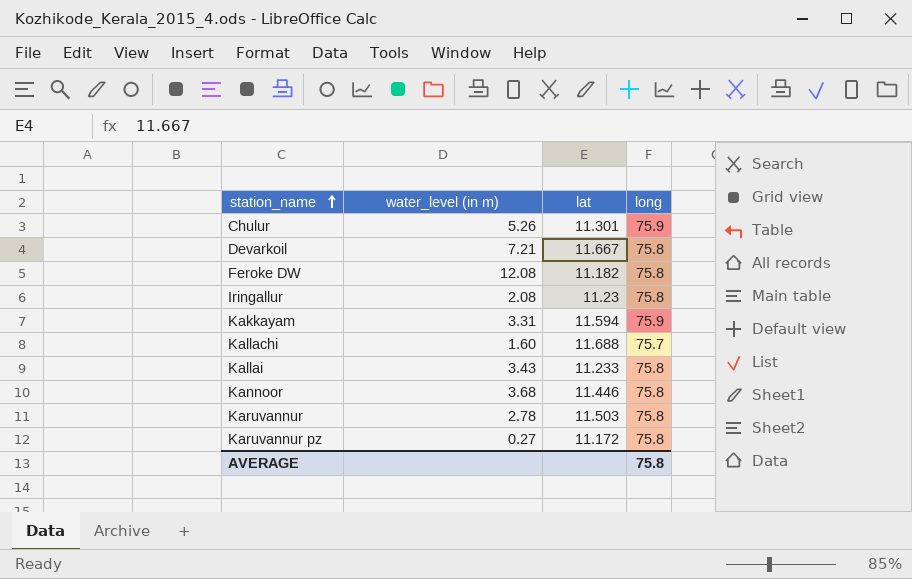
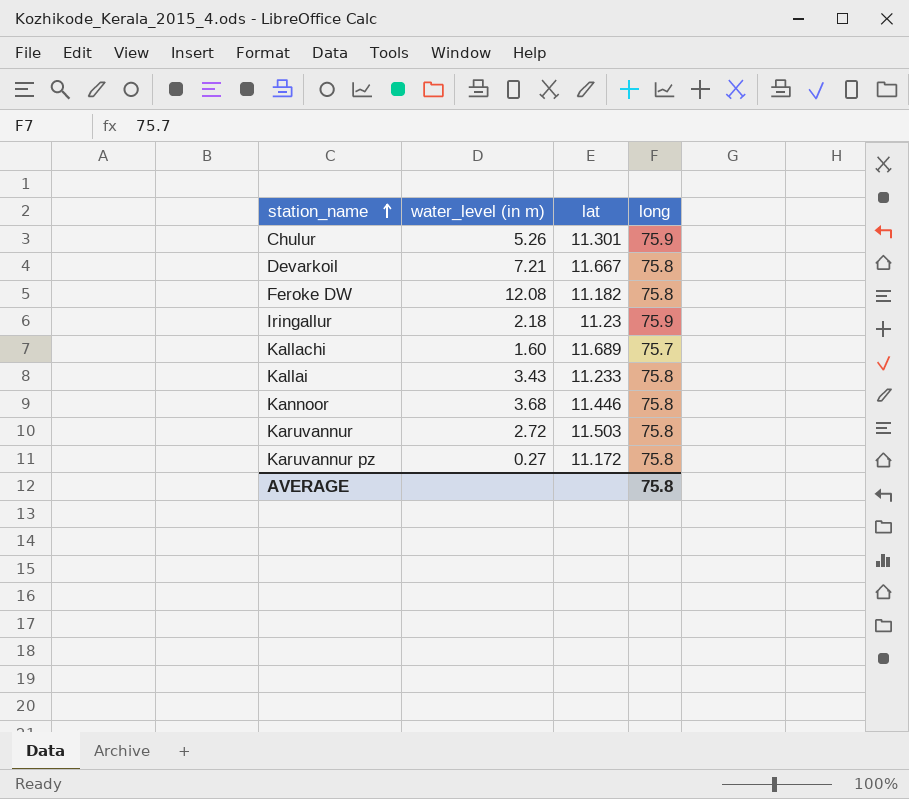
row Kakkayam: 3.31 | 11.594 | 75.9 -> none
Iringallur | water_level (in m): 2.08 -> 2.18
Iringallur | long: 75.8 -> 75.9
Kallachi | lat: 11.688 -> 11.689
Karuvannur | water_level (in m): 2.78 -> 2.72

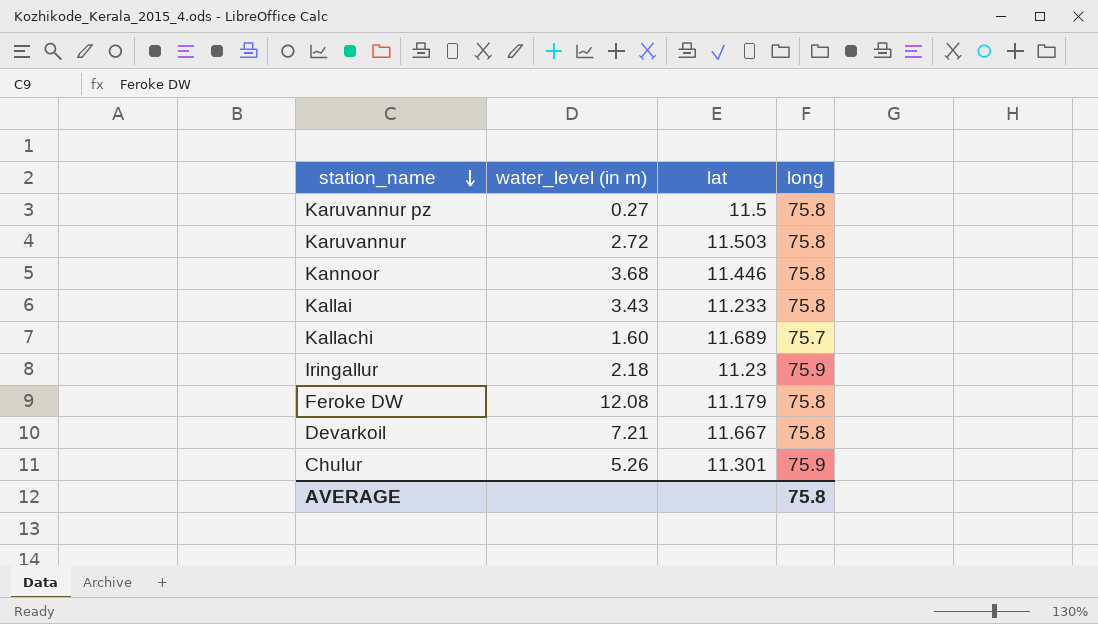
row order: station_name ascending -> station_name descending
Karuvannur pz | lat: 11.172 -> 11.5
Feroke DW | lat: 11.182 -> 11.179

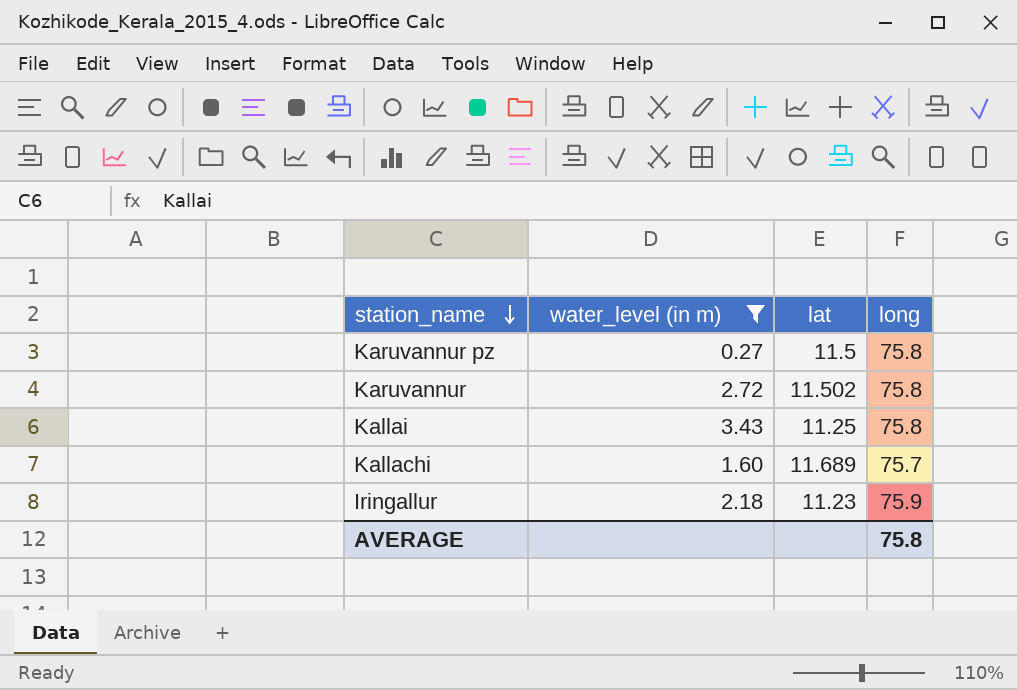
filter: none -> water_level (in m) <= 3.43
Karuvannur | lat: 11.503 -> 11.502
Kallai | lat: 11.233 -> 11.25

